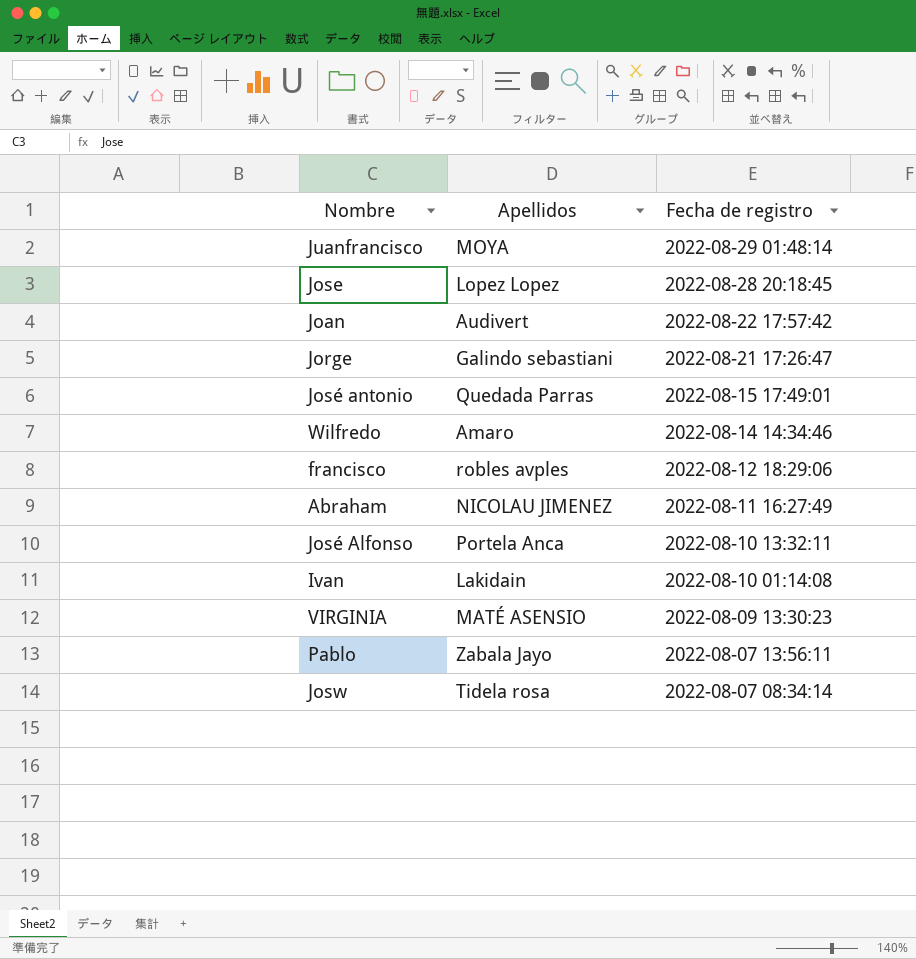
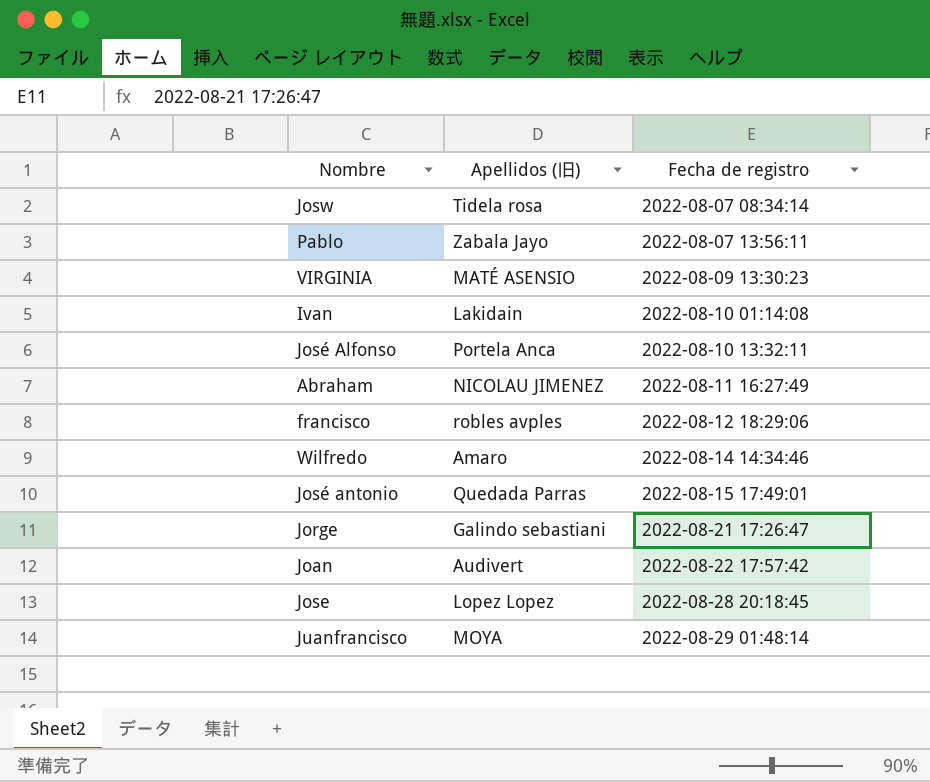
row order: Fecha de registro descending -> Fecha de registro ascending
column name: Apellidos -> Apellidos (旧)

